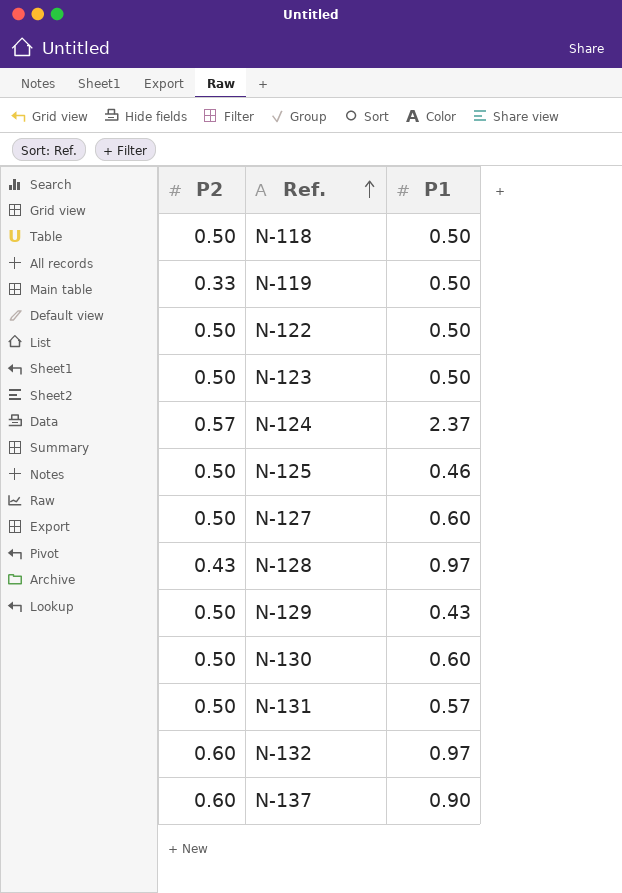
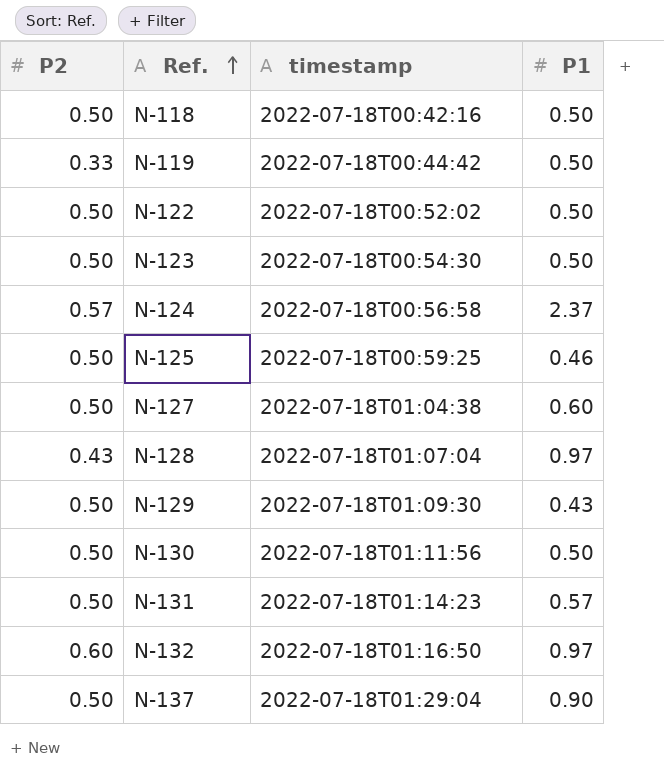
column timestamp | position: none -> 3
N-130 | P1: 0.60 -> 0.50
N-137 | P2: 0.60 -> 0.50

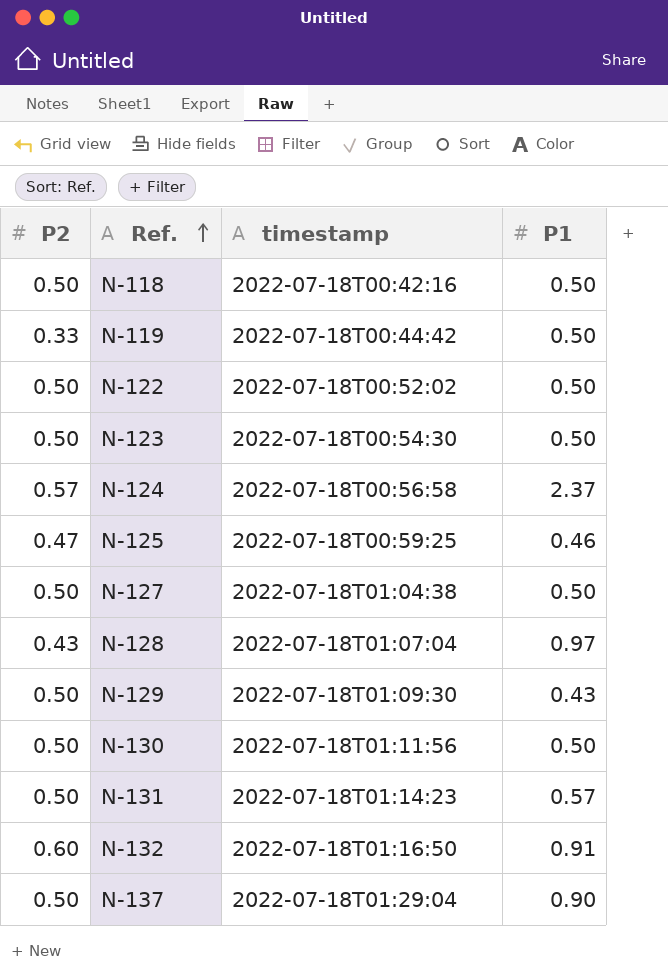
N-125 | P2: 0.50 -> 0.47
N-127 | P1: 0.60 -> 0.50
N-132 | P1: 0.97 -> 0.91

